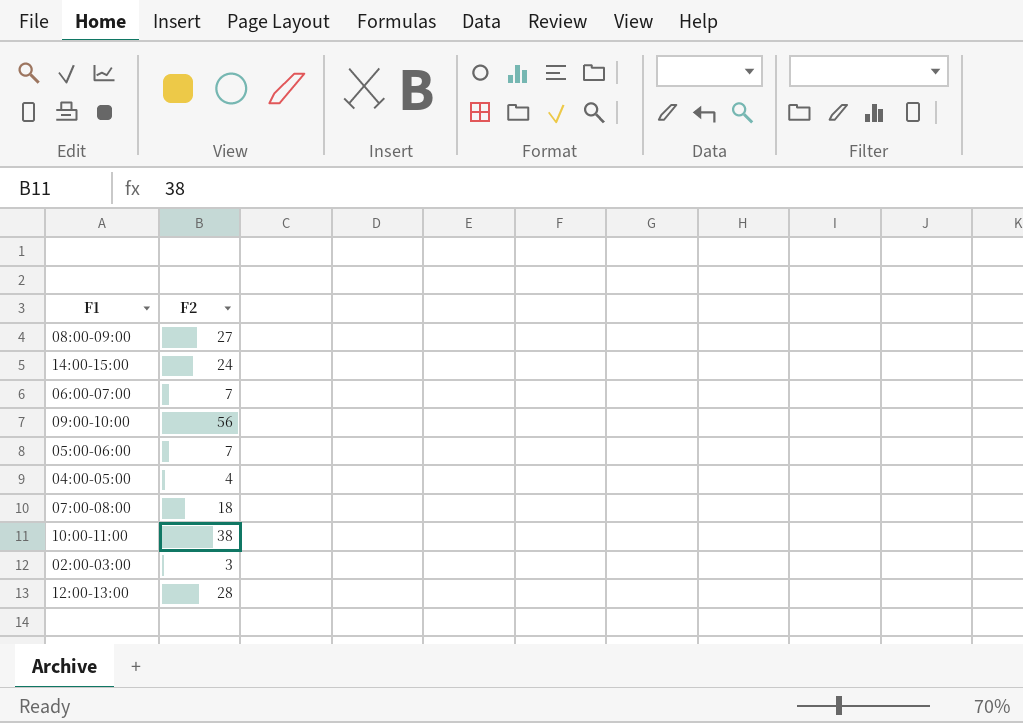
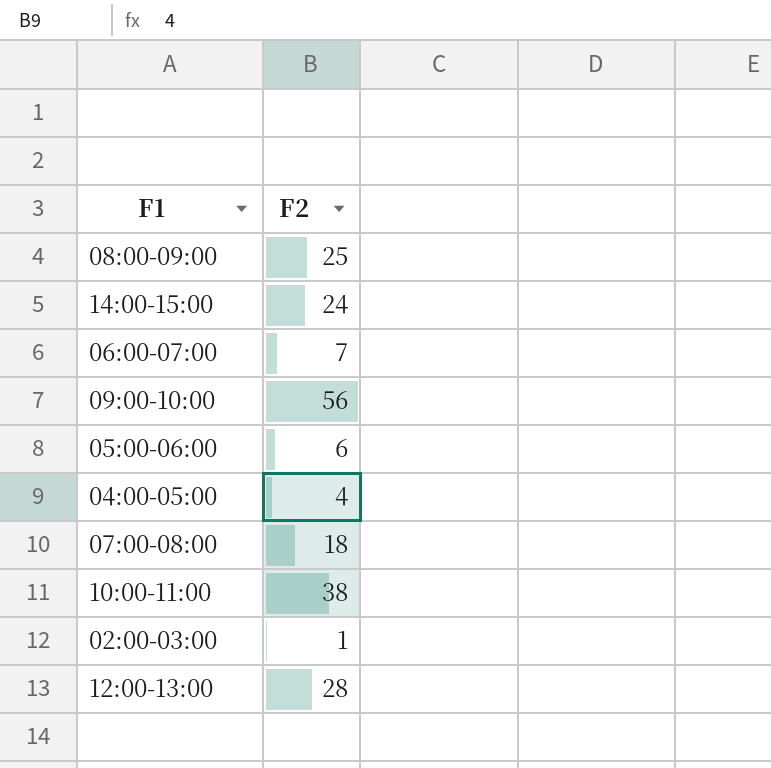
08:00-09:00 | F2: 27 -> 25
05:00-06:00 | F2: 7 -> 6
02:00-03:00 | F2: 3 -> 1

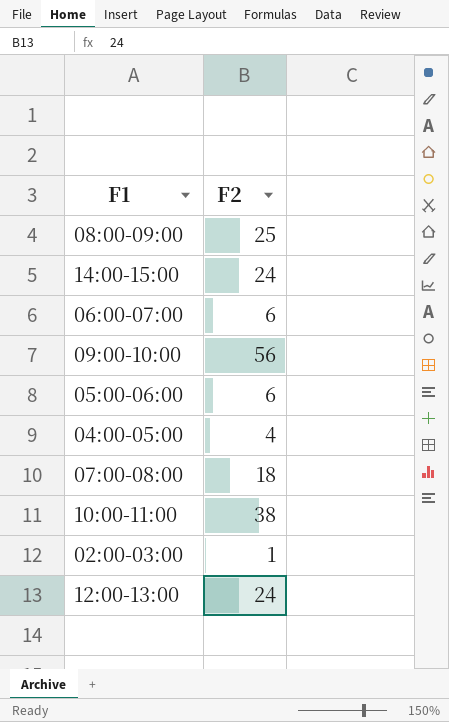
06:00-07:00 | F2: 7 -> 6
12:00-13:00 | F2: 28 -> 24

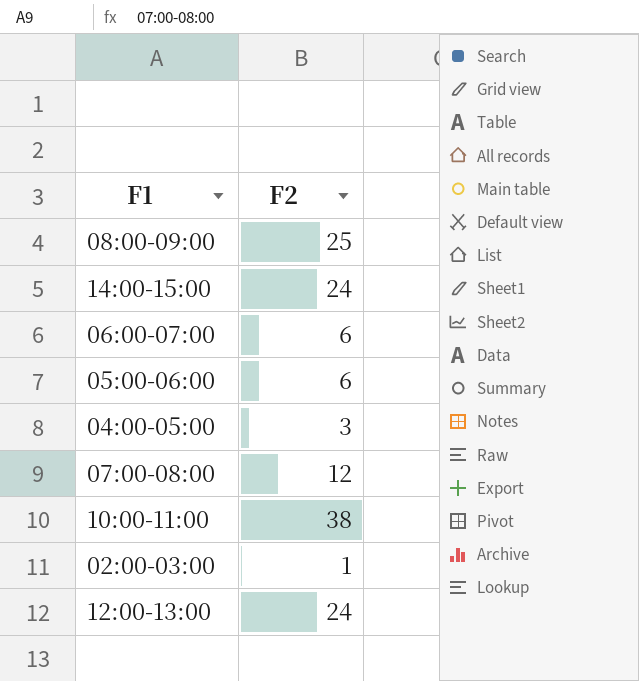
row 09:00-10:00: 56 -> none
04:00-05:00 | F2: 4 -> 3
07:00-08:00 | F2: 18 -> 12

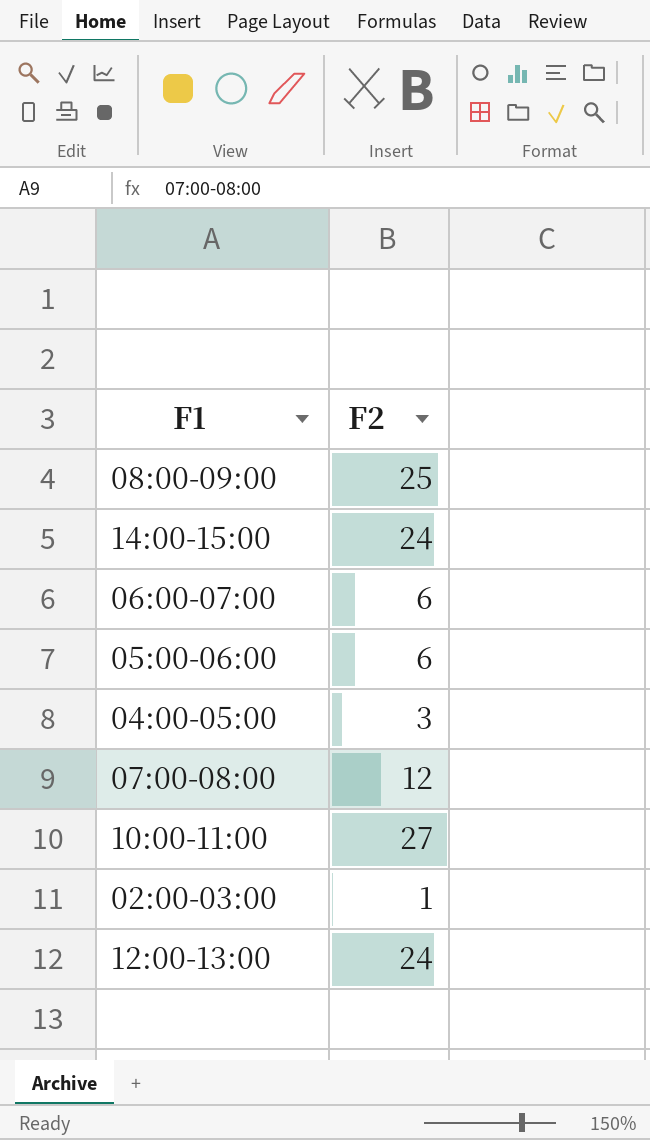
10:00-11:00 | F2: 38 -> 27

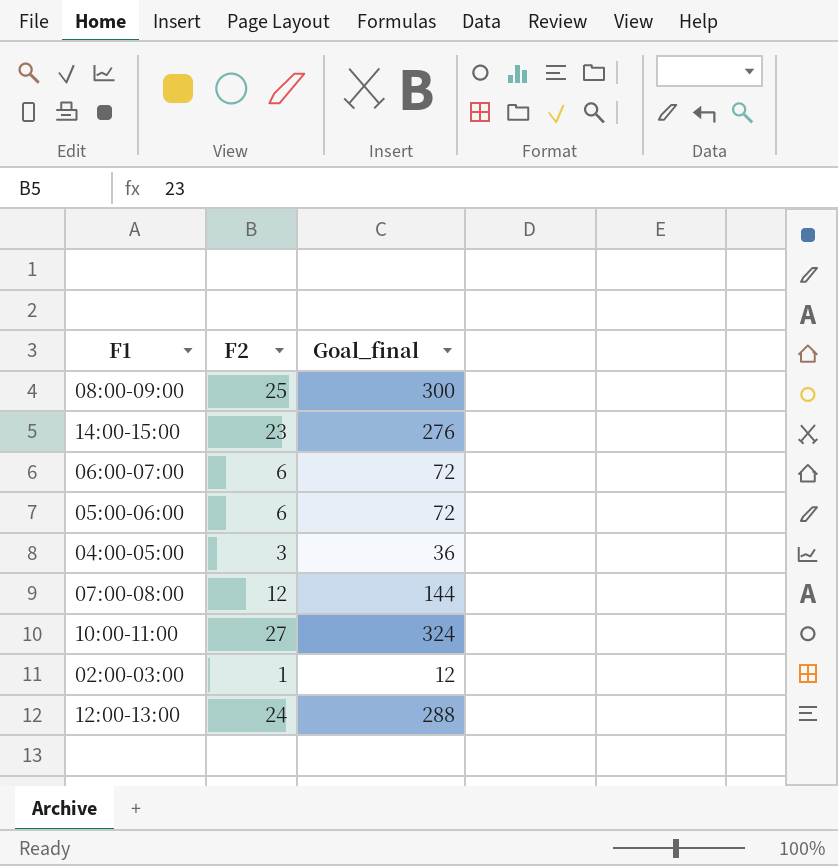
column Goal_final | formula: none -> [F2] * 12
14:00-15:00 | F2: 24 -> 23

